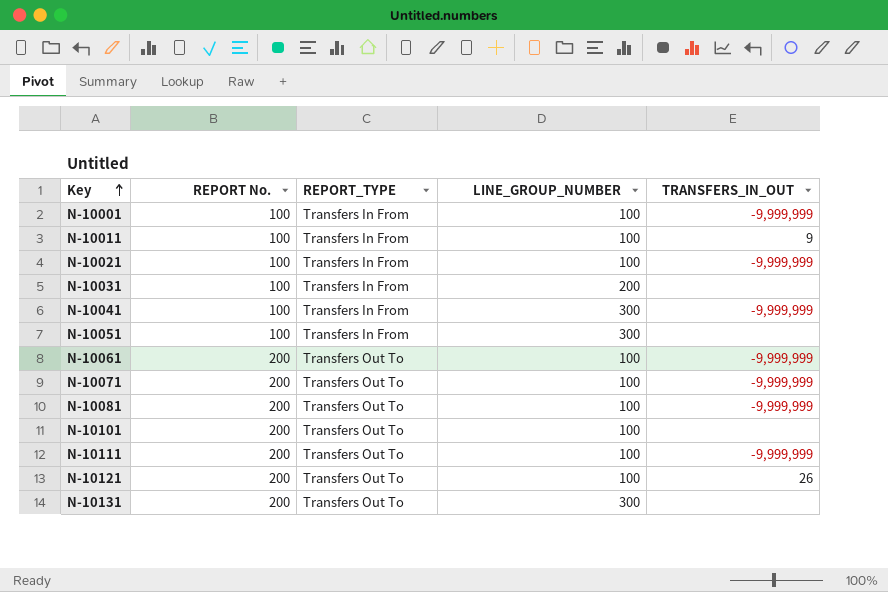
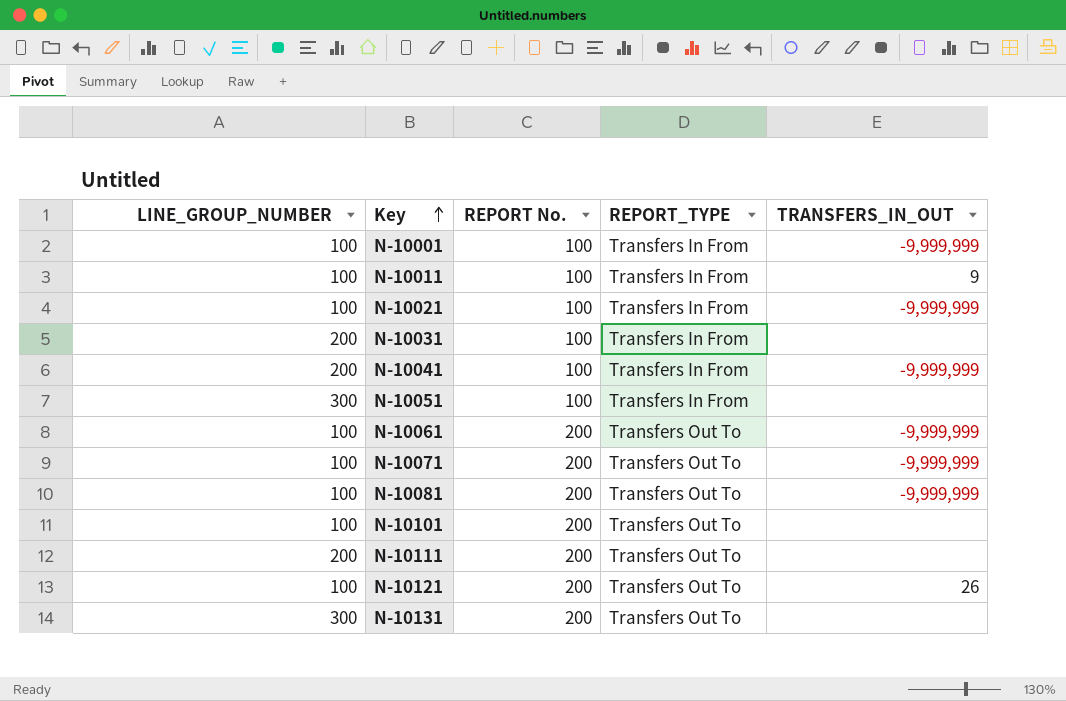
column LINE_GROUP_NUMBER | position: 4 -> 1
N-10041 | LINE_GROUP_NUMBER: 300 -> 200
N-10111 | LINE_GROUP_NUMBER: 100 -> 200
N-10111 | TRANSFERS_IN_OUT: -9,999,999 -> none

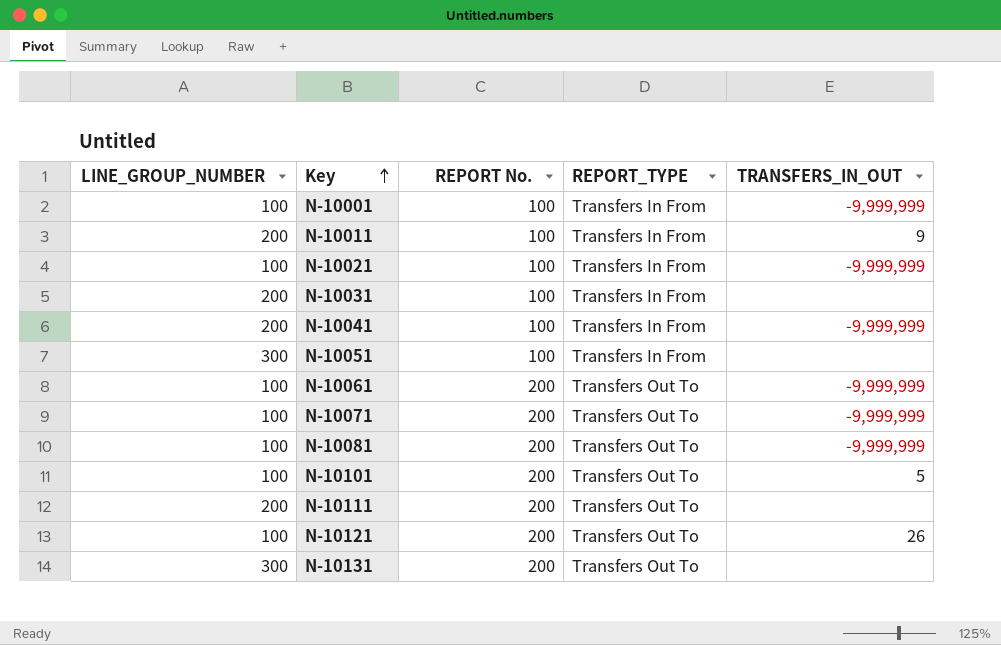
N-10011 | LINE_GROUP_NUMBER: 100 -> 200
N-10101 | TRANSFERS_IN_OUT: none -> 5

